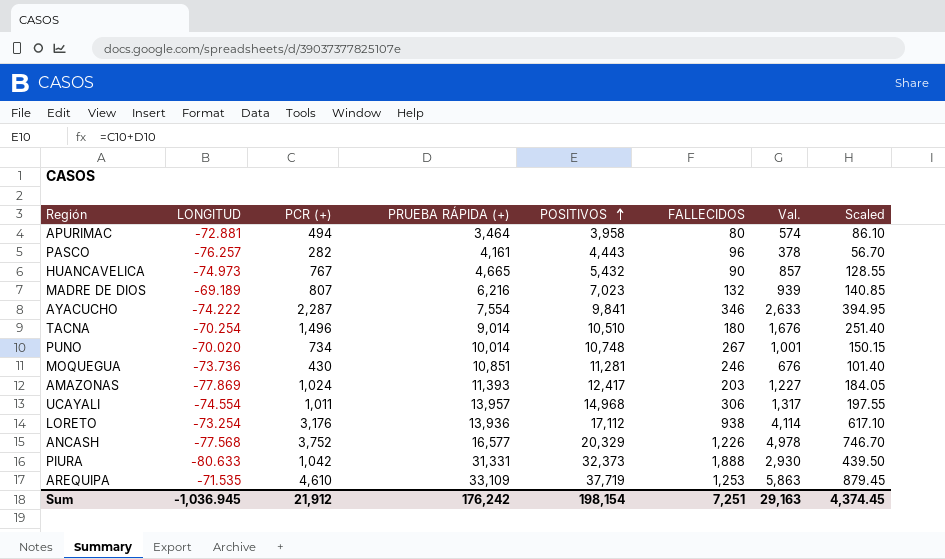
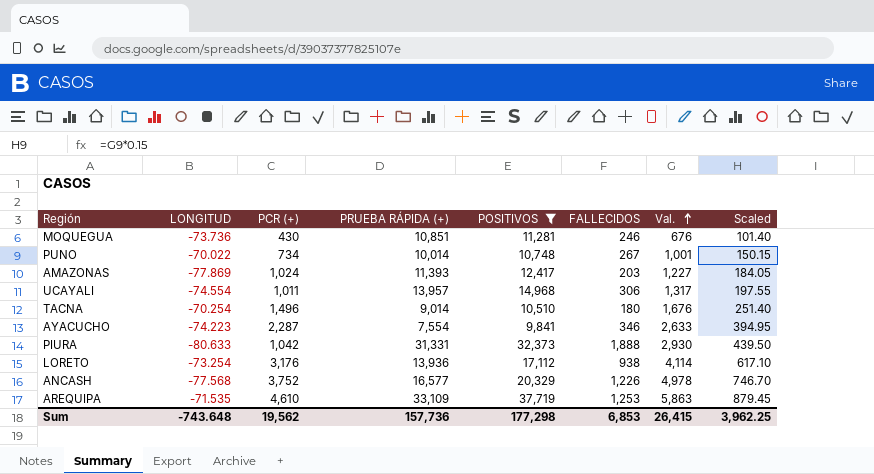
filter: none -> POSITIVOS >= 9,841
row order: POSITIVOS ascending -> Val. ascending
PUNO | LONGITUD: -70.020 -> -70.022
AYACUCHO | LONGITUD: -74.222 -> -74.223
Sum | LONGITUD: -1,036.945 -> -743.648
Sum | PCR (+): 21,912 -> 19,562
Sum | PRUEBA RÁPIDA (+): 176,242 -> 157,736
Sum | POSITIVOS: 198,154 -> 177,298
Sum | FALLECIDOS: 7,251 -> 6,853
Sum | Val.: 29,163 -> 26,415
Sum | Scaled: 4,374.45 -> 3,962.25

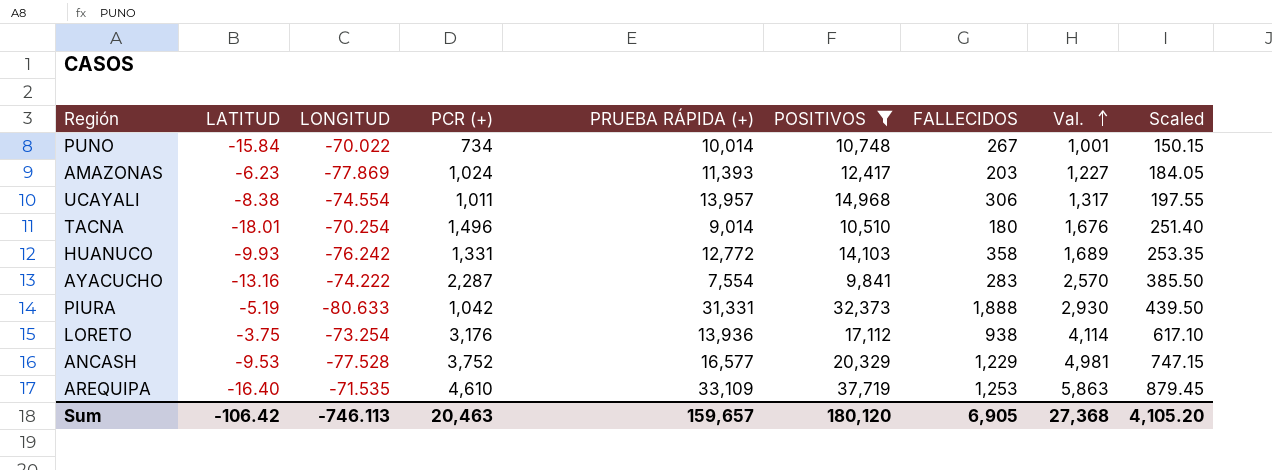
column LATITUD | position: none -> 2
row MOQUEGUA: -73.736 | 430 | 10,851 | 11,281 | 246 | 676 | 101.40 -> none
row HUANUCO: none -> -9.93 | -76.242 | 1,331 | 12,772 | 14,103 | 358 | 1,689 | 253.35
AYACUCHO | LONGITUD: -74.223 -> -74.222
AYACUCHO | FALLECIDOS: 346 -> 283
AYACUCHO | Val.: 2,633 -> 2,570
AYACUCHO | Scaled: 394.95 -> 385.50
ANCASH | LONGITUD: -77.568 -> -77.528
ANCASH | FALLECIDOS: 1,226 -> 1,229
ANCASH | Val.: 4,978 -> 4,981
ANCASH | Scaled: 746.70 -> 747.15
Sum | LONGITUD: -743.648 -> -746.113
Sum | PCR (+): 19,562 -> 20,463
Sum | PRUEBA RÁPIDA (+): 157,736 -> 159,657
Sum | POSITIVOS: 177,298 -> 180,120
Sum | FALLECIDOS: 6,853 -> 6,905
Sum | Val.: 26,415 -> 27,368
Sum | Scaled: 3,962.25 -> 4,105.20

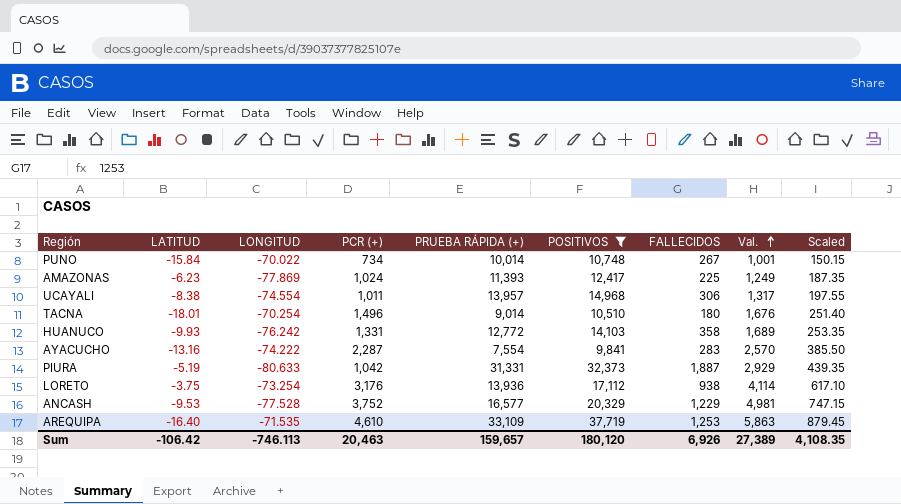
AMAZONAS | FALLECIDOS: 203 -> 225
AMAZONAS | Val.: 1,227 -> 1,249
AMAZONAS | Scaled: 184.05 -> 187.35
PIURA | FALLECIDOS: 1,888 -> 1,887
PIURA | Val.: 2,930 -> 2,929
PIURA | Scaled: 439.50 -> 439.35
Sum | FALLECIDOS: 6,905 -> 6,926
Sum | Val.: 27,368 -> 27,389
Sum | Scaled: 4,105.20 -> 4,108.35

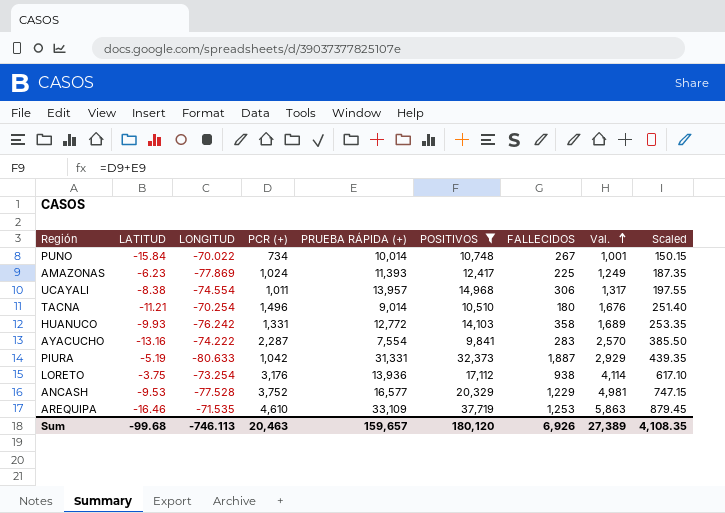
TACNA | LATITUD: -18.01 -> -11.21
AREQUIPA | LATITUD: -16.40 -> -16.46
Sum | LATITUD: -106.42 -> -99.68

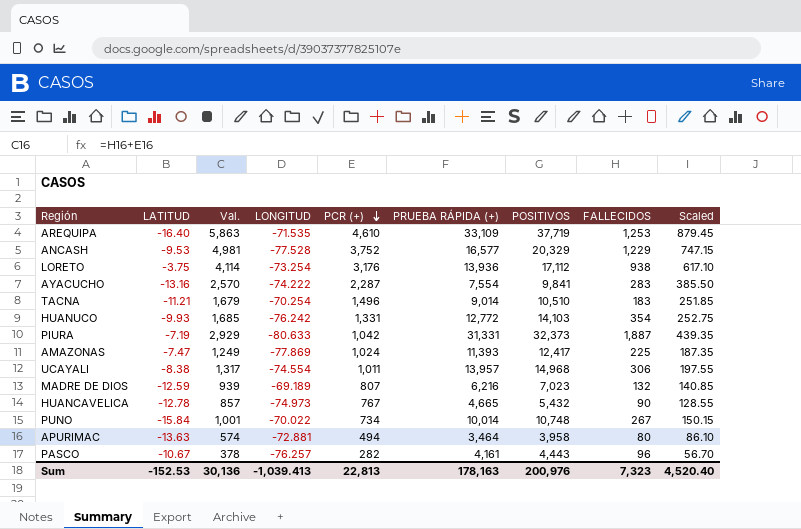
filter: POSITIVOS >= 9,841 -> none
row order: Val. ascending -> PCR (+) descending
column Val. | position: 8 -> 3
AREQUIPA | LATITUD: -16.46 -> -16.40
TACNA | Val.: 1,676 -> 1,679
TACNA | FALLECIDOS: 180 -> 183
TACNA | Scaled: 251.40 -> 251.85
HUANUCO | Val.: 1,689 -> 1,685
HUANUCO | FALLECIDOS: 358 -> 354
HUANUCO | Scaled: 253.35 -> 252.75
PIURA | LATITUD: -5.19 -> -7.19
AMAZONAS | LATITUD: -6.23 -> -7.47
Sum | LATITUD: -99.68 -> -152.53
Sum | Val.: 27,389 -> 30,136
Sum | LONGITUD: -746.113 -> -1,039.413
Sum | PCR (+): 20,463 -> 22,813
Sum | PRUEBA RÁPIDA (+): 159,657 -> 178,163
Sum | POSITIVOS: 180,120 -> 200,976
Sum | FALLECIDOS: 6,926 -> 7,323
Sum | Scaled: 4,108.35 -> 4,520.40

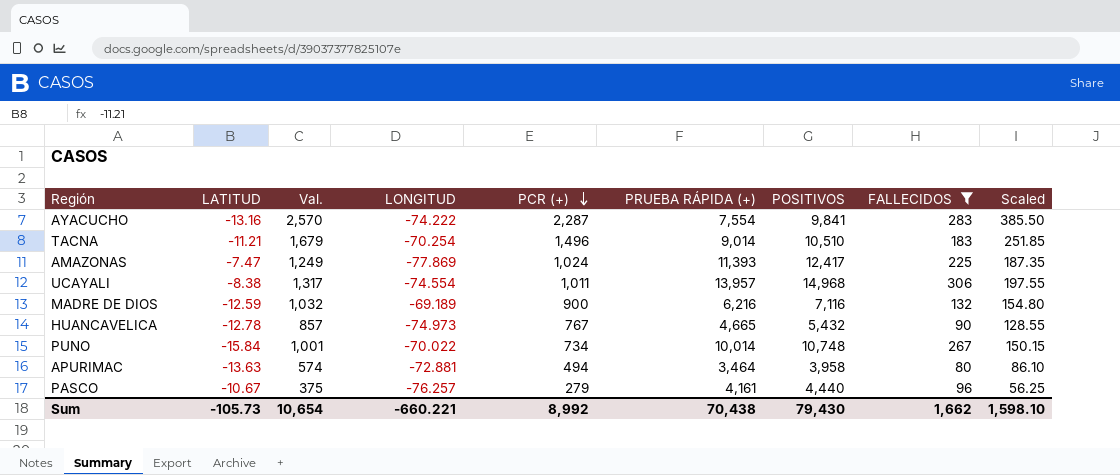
filter: none -> FALLECIDOS <= 306
MADRE DE DIOS | Val.: 939 -> 1,032
MADRE DE DIOS | PCR (+): 807 -> 900
MADRE DE DIOS | POSITIVOS: 7,023 -> 7,116
MADRE DE DIOS | Scaled: 140.85 -> 154.80
PASCO | Val.: 378 -> 375
PASCO | PCR (+): 282 -> 279
PASCO | POSITIVOS: 4,443 -> 4,440
PASCO | Scaled: 56.70 -> 56.25
Sum | LATITUD: -152.53 -> -105.73
Sum | Val.: 30,136 -> 10,654
Sum | LONGITUD: -1,039.413 -> -660.221
Sum | PCR (+): 22,813 -> 8,992
Sum | PRUEBA RÁPIDA (+): 178,163 -> 70,438
Sum | POSITIVOS: 200,976 -> 79,430
Sum | FALLECIDOS: 7,323 -> 1,662
Sum | Scaled: 4,520.40 -> 1,598.10

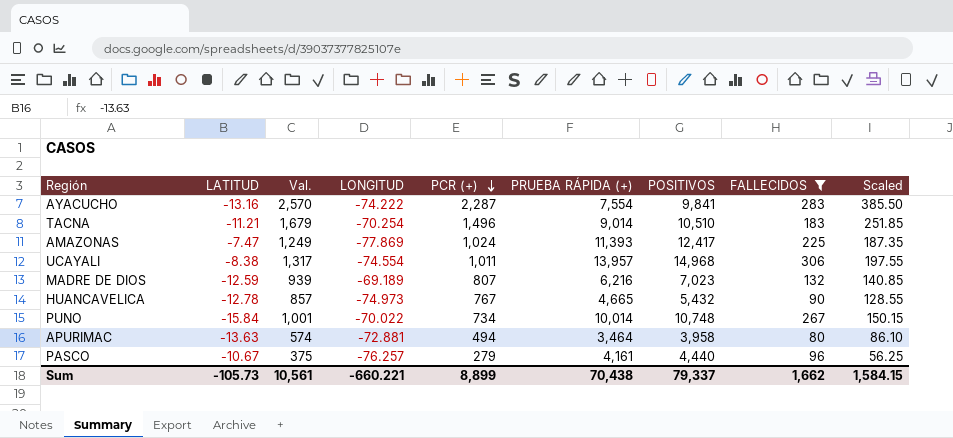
MADRE DE DIOS | Val.: 1,032 -> 939
MADRE DE DIOS | PCR (+): 900 -> 807
MADRE DE DIOS | POSITIVOS: 7,116 -> 7,023
MADRE DE DIOS | Scaled: 154.80 -> 140.85
Sum | Val.: 10,654 -> 10,561
Sum | PCR (+): 8,992 -> 8,899
Sum | POSITIVOS: 79,430 -> 79,337
Sum | Scaled: 1,598.10 -> 1,584.15

